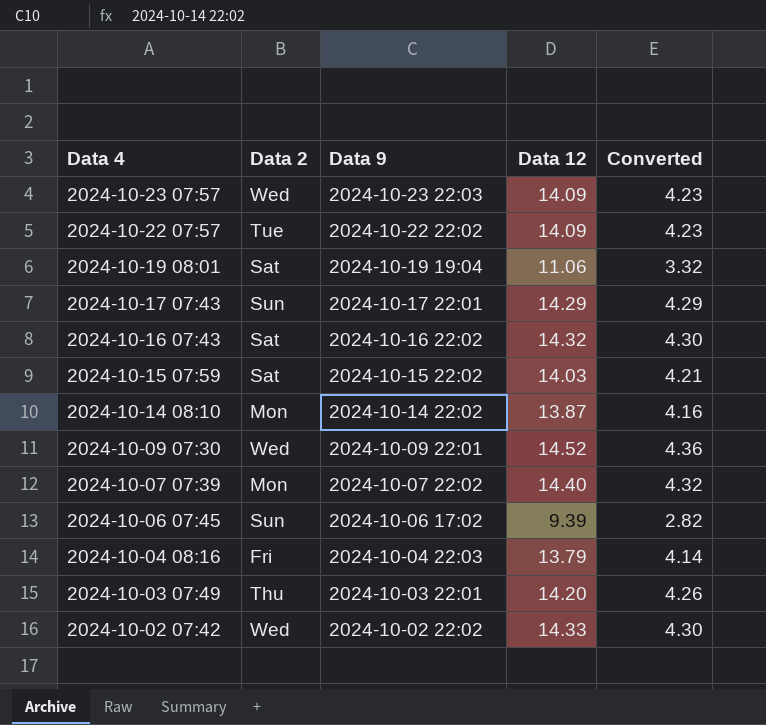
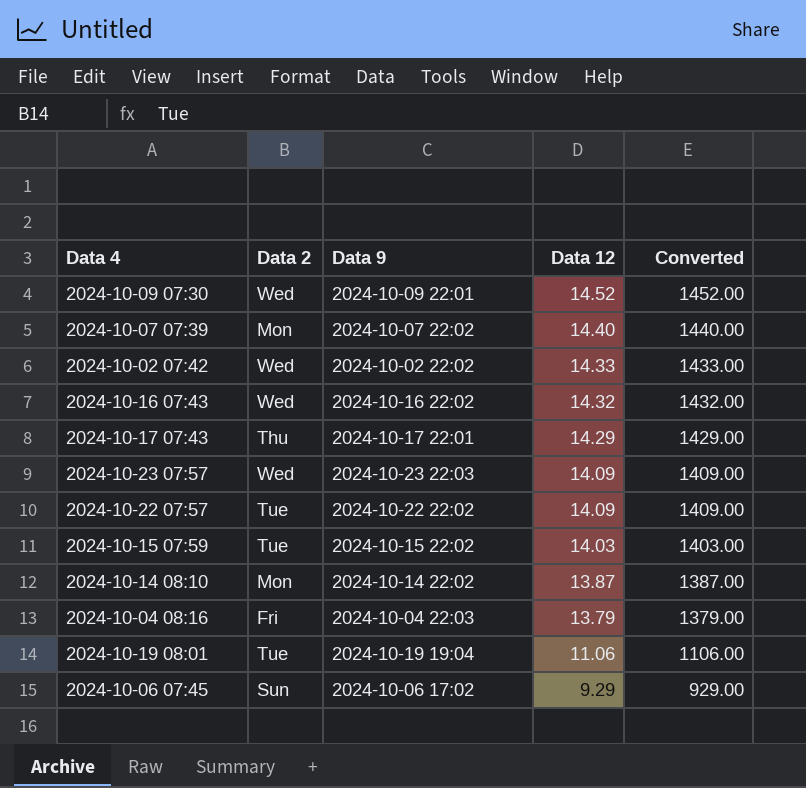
row order: Data 4 descending -> Data 12 descending
column Converted | formula: [Data 12] * 0.3 -> [Data 12] * 100
row 2024-10-03 07:49: Thu | 2024-10-03 22:01 | 14.20 | 4.26 -> none
2024-10-16 07:43 | Data 2: Sat -> Wed
2024-10-17 07:43 | Data 2: Sun -> Thu
2024-10-15 07:59 | Data 2: Sat -> Tue
2024-10-19 08:01 | Data 2: Sat -> Tue
2024-10-06 07:45 | Data 12: 9.39 -> 9.29

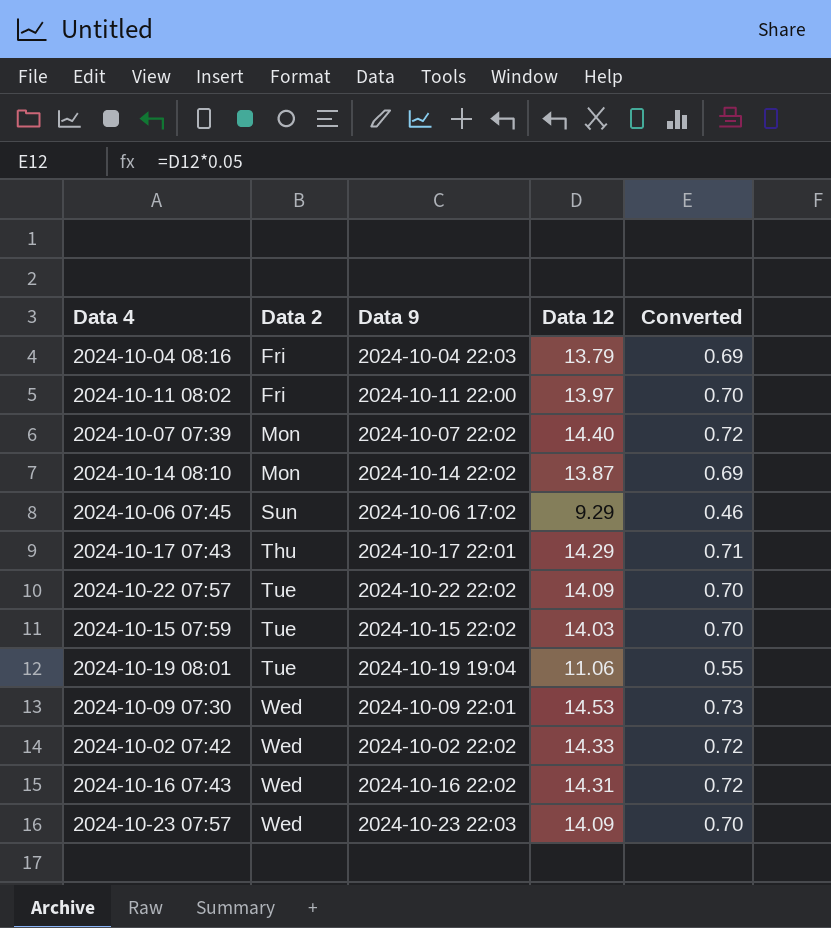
row order: Data 12 descending -> Data 2 ascending
column Converted | formula: [Data 12] * 100 -> [Data 12] * 0.05
row 2024-10-11 08:02: none -> Fri | 2024-10-11 22:00 | 13.97 | 0.70
2024-10-09 07:30 | Data 12: 14.52 -> 14.53
2024-10-16 07:43 | Data 12: 14.32 -> 14.31

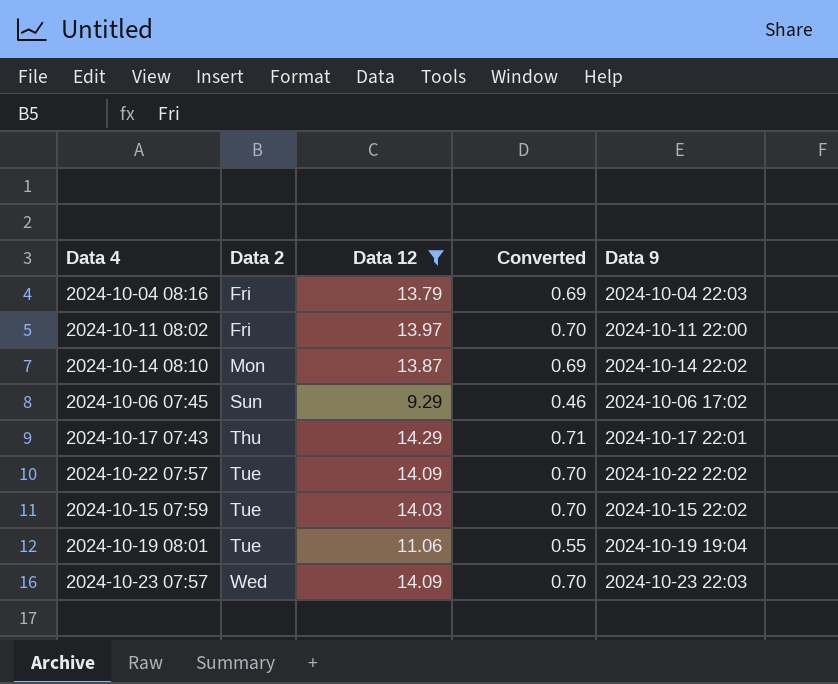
filter: none -> Data 12 <= 14.29
column Data 9 | position: 3 -> 5

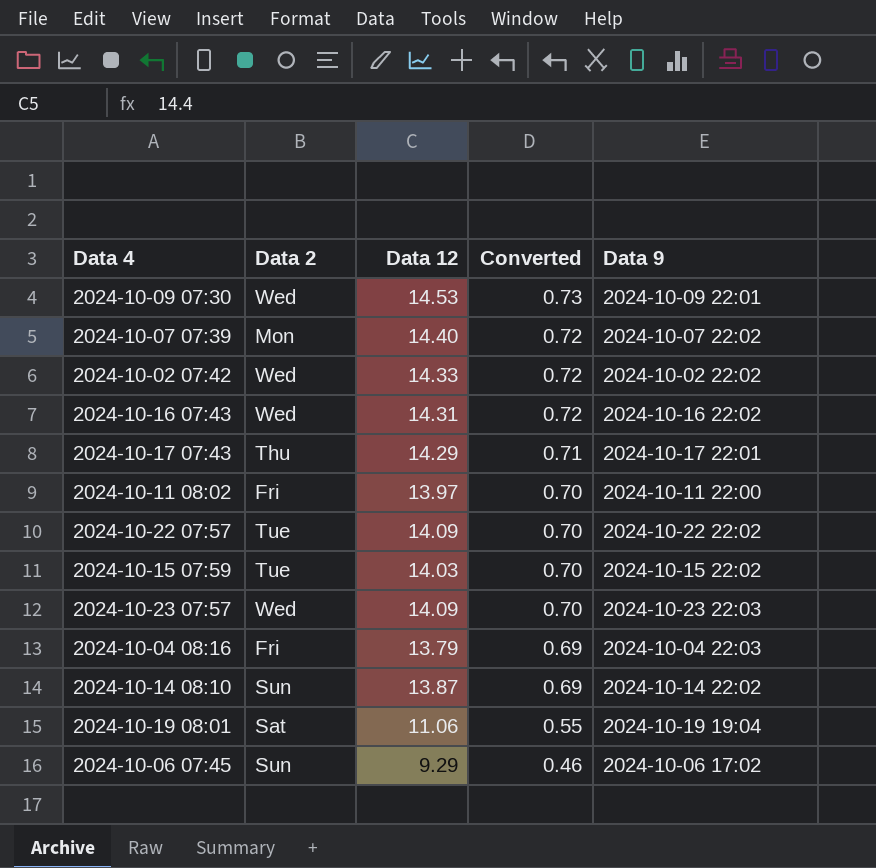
filter: Data 12 <= 14.29 -> none
row order: Data 2 ascending -> Converted descending
2024-10-14 08:10 | Data 2: Mon -> Sun
2024-10-19 08:01 | Data 2: Tue -> Sat

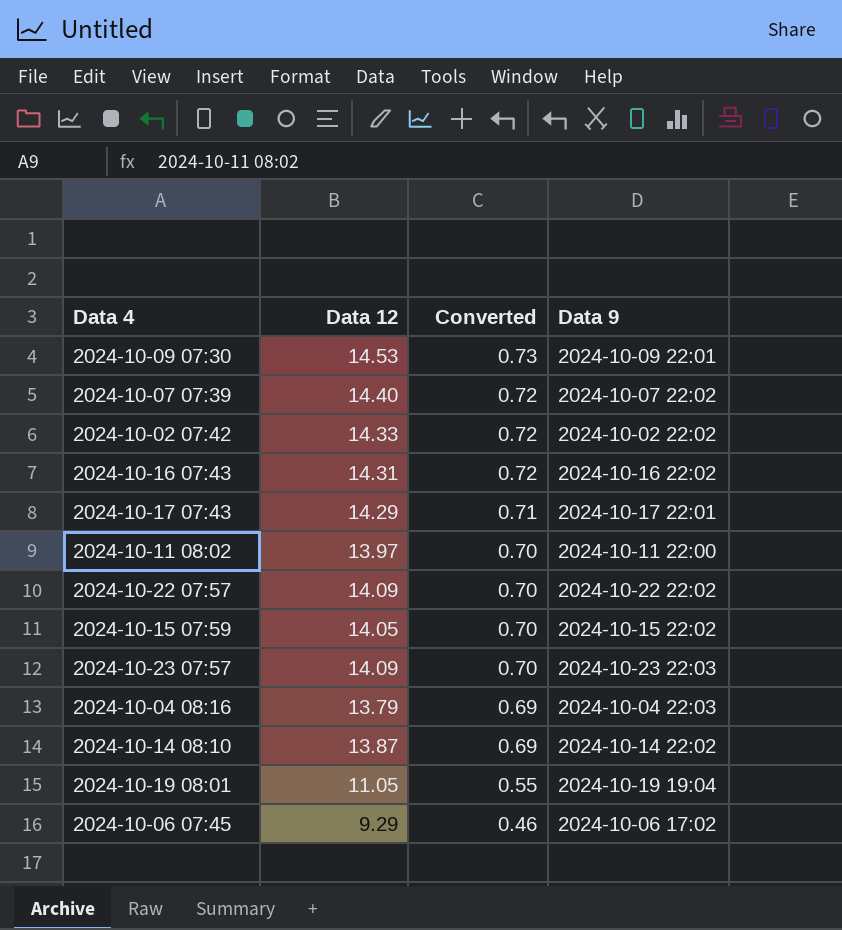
column Data 2 | position: 2 -> none
2024-10-15 07:59 | Data 12: 14.03 -> 14.05
2024-10-19 08:01 | Data 12: 11.06 -> 11.05

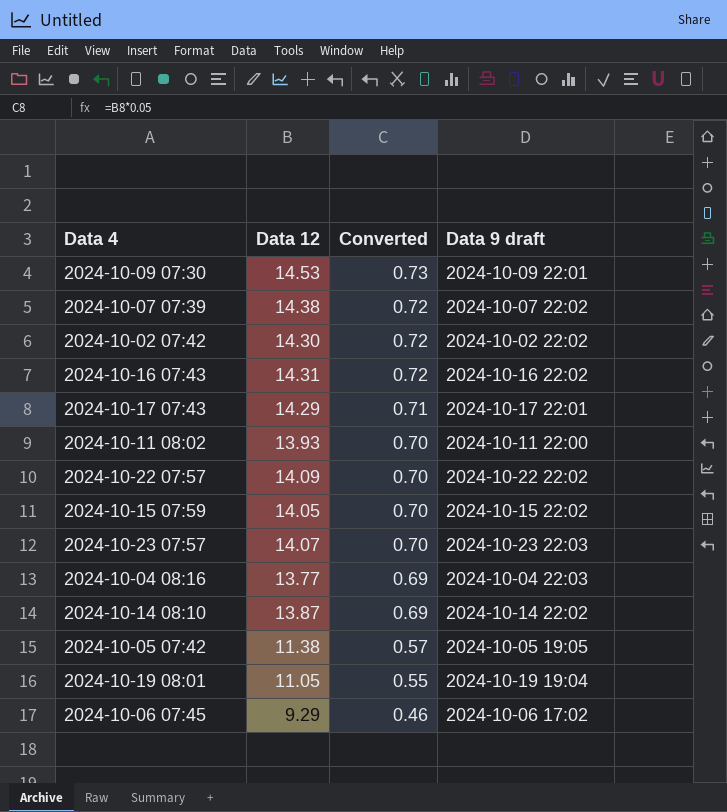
column name: Data 9 -> Data 9 draft
2024-10-07 07:39 | Data 12: 14.40 -> 14.38
2024-10-02 07:42 | Data 12: 14.33 -> 14.30
2024-10-11 08:02 | Data 12: 13.97 -> 13.93
2024-10-23 07:57 | Data 12: 14.09 -> 14.07
2024-10-04 08:16 | Data 12: 13.79 -> 13.77
row 2024-10-05 07:42: none -> 11.38 | 0.57 | 2024-10-05 19:05

